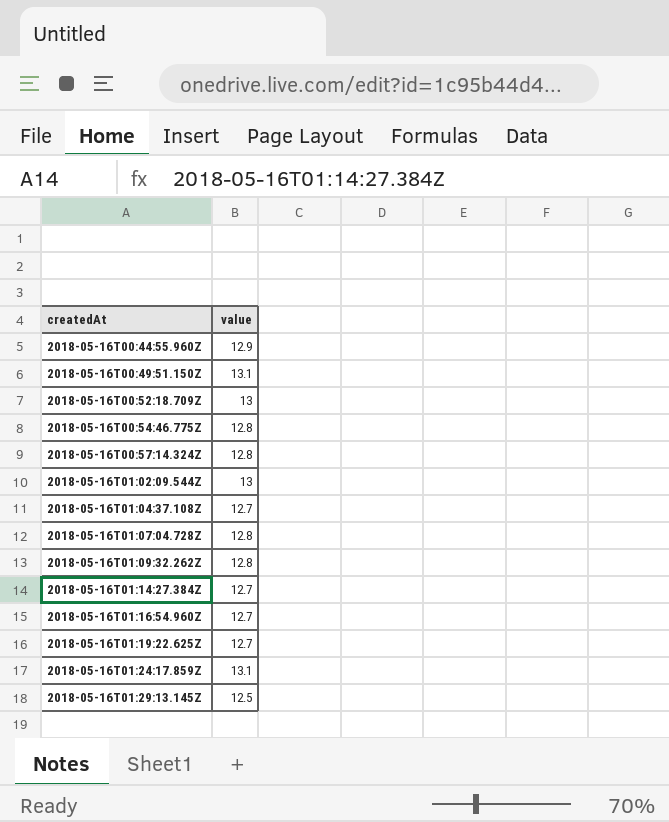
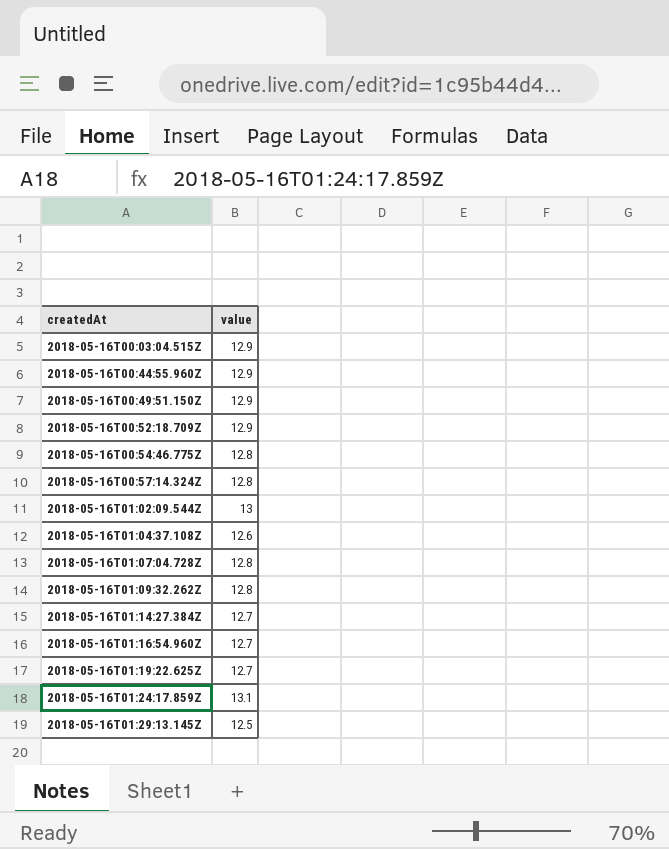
row 2018-05-16T00:03:04.515Z: none -> 12.9
2018-05-16T00:49:51.150Z | value: 13.1 -> 12.9
2018-05-16T00:52:18.709Z | value: 13 -> 12.9
2018-05-16T01:04:37.108Z | value: 12.7 -> 12.6

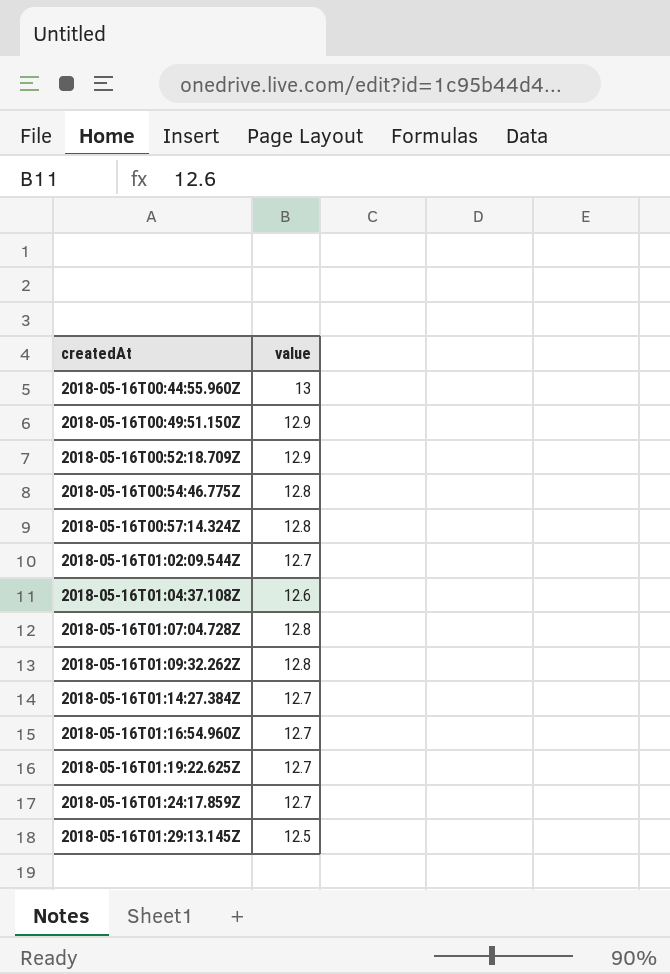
row 2018-05-16T00:03:04.515Z: 12.9 -> none
2018-05-16T00:44:55.960Z | value: 12.9 -> 13
2018-05-16T01:02:09.544Z | value: 13 -> 12.7
2018-05-16T01:24:17.859Z | value: 13.1 -> 12.7

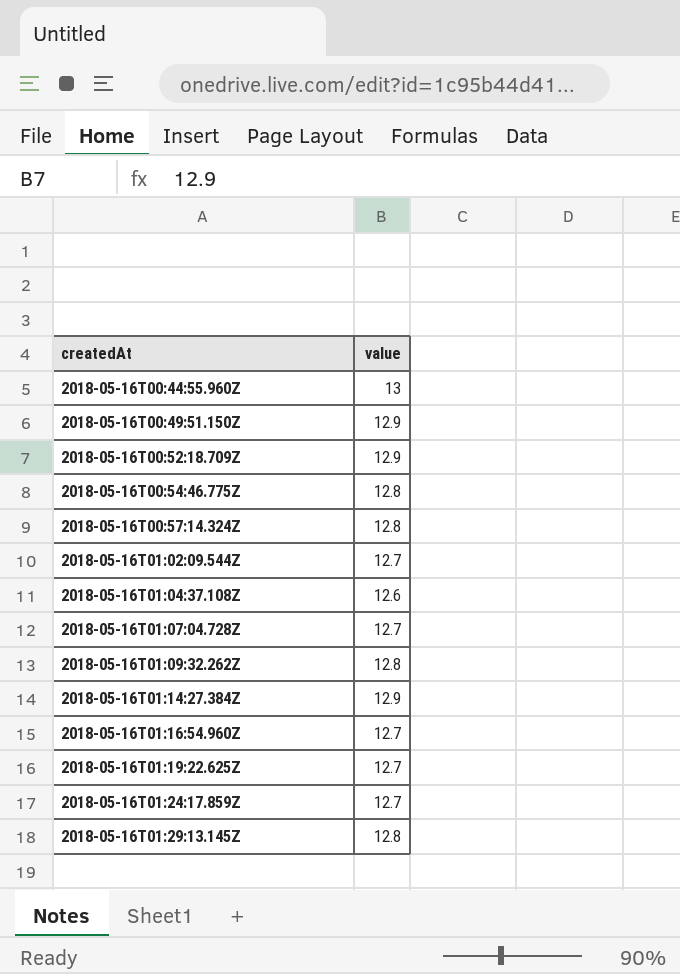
2018-05-16T01:07:04.728Z | value: 12.8 -> 12.7
2018-05-16T01:14:27.384Z | value: 12.7 -> 12.9
2018-05-16T01:29:13.145Z | value: 12.5 -> 12.8

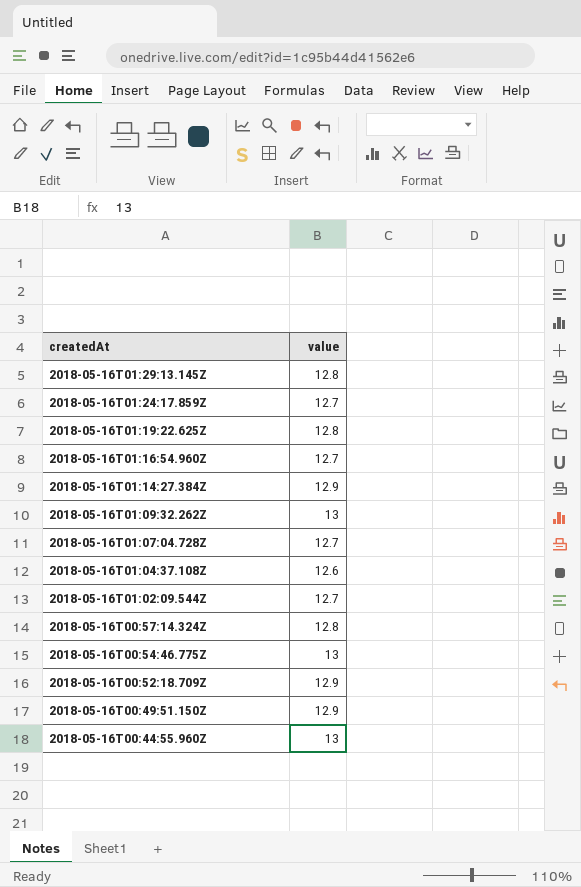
row order: createdAt ascending -> createdAt descending
2018-05-16T01:19:22.625Z | value: 12.7 -> 12.8
2018-05-16T01:09:32.262Z | value: 12.8 -> 13
2018-05-16T00:54:46.775Z | value: 12.8 -> 13

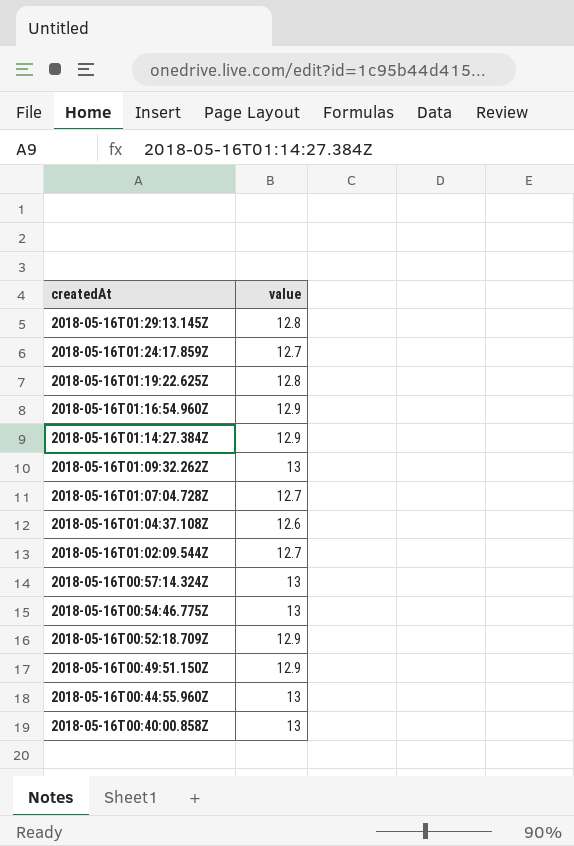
2018-05-16T01:16:54.960Z | value: 12.7 -> 12.9
2018-05-16T00:57:14.324Z | value: 12.8 -> 13
row 2018-05-16T00:40:00.858Z: none -> 13

